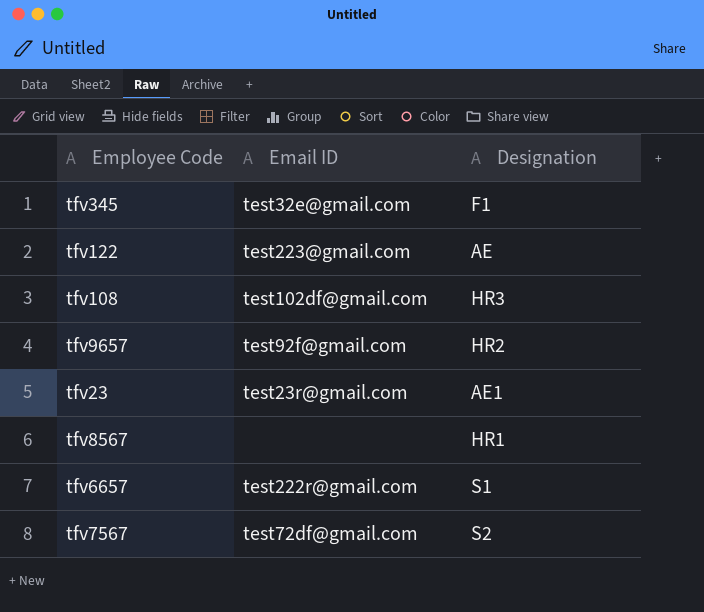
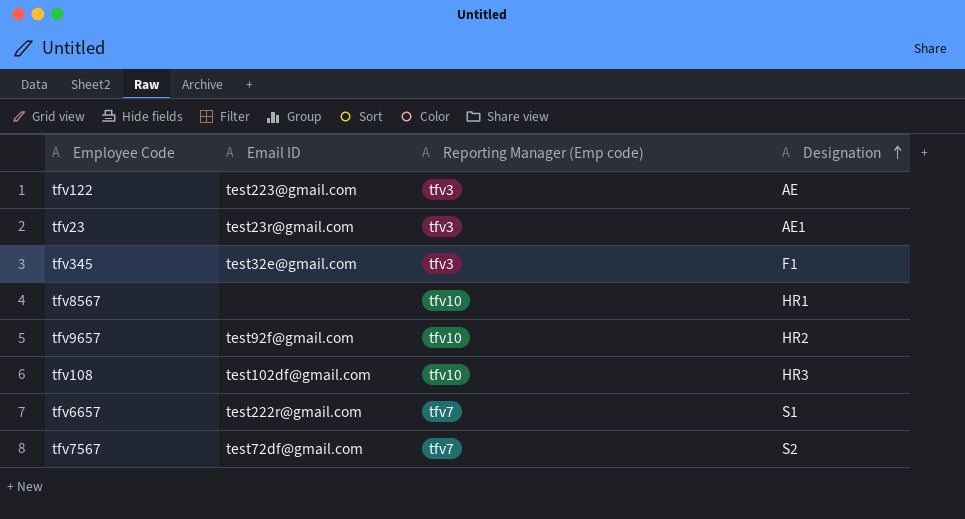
row order: none -> Designation ascending
column Reporting Manager (Emp code) | position: none -> 3

